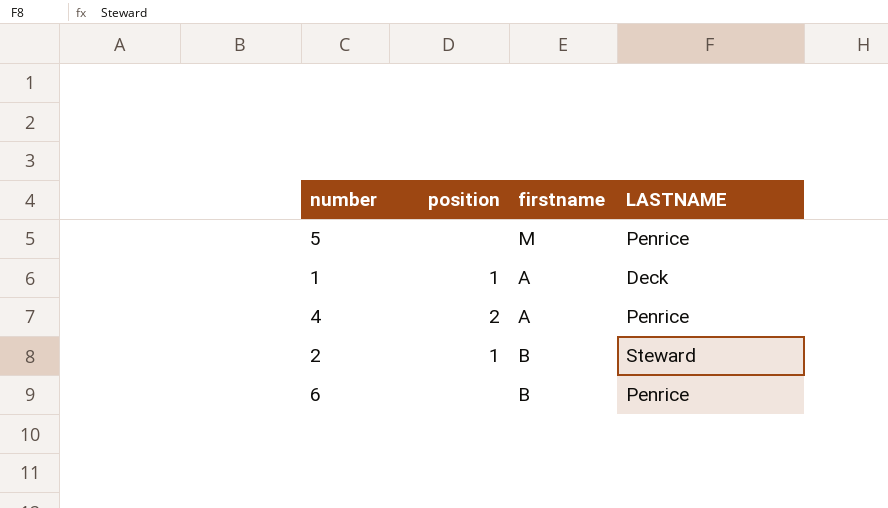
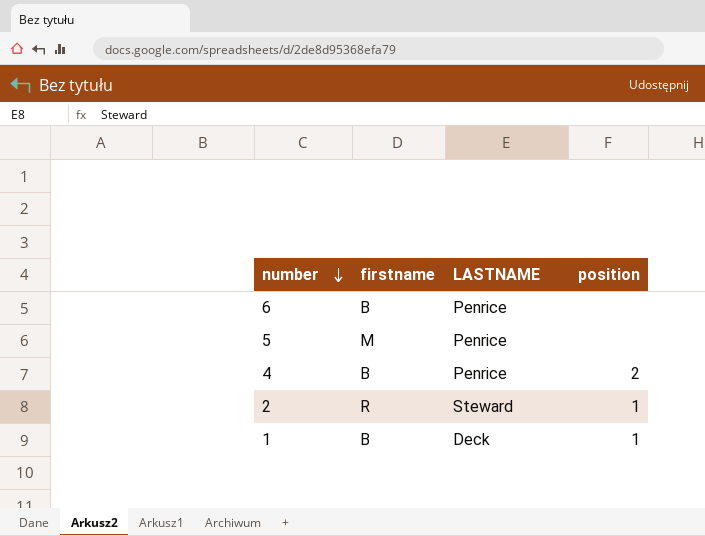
row order: none -> number descending
column position | position: 2 -> 4
4 | firstname: A -> B
2 | firstname: B -> R
1 | firstname: A -> B

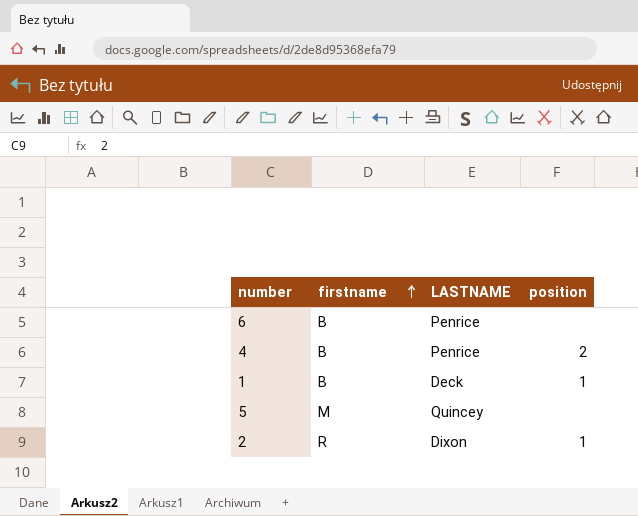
row order: number descending -> firstname ascending
5 | LASTNAME: Penrice -> Quincey
2 | LASTNAME: Steward -> Dixon

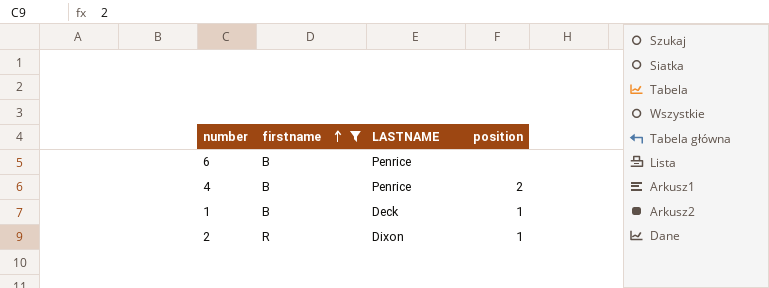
filter: none -> firstname != M

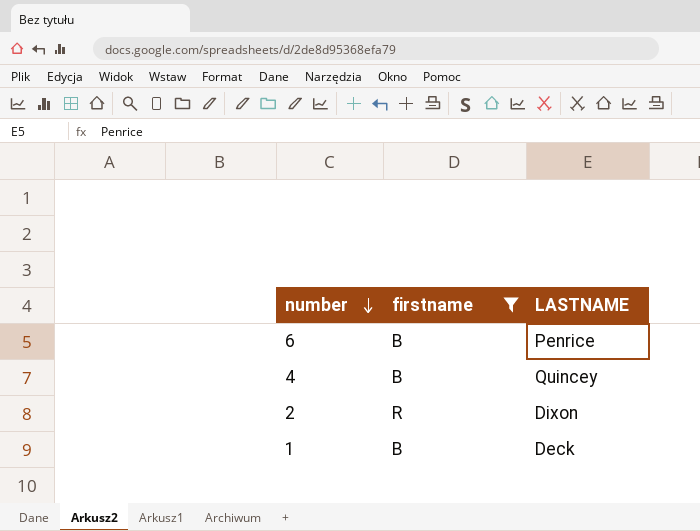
row order: firstname ascending -> number descending
column position | position: 4 -> none
4 | LASTNAME: Penrice -> Quincey

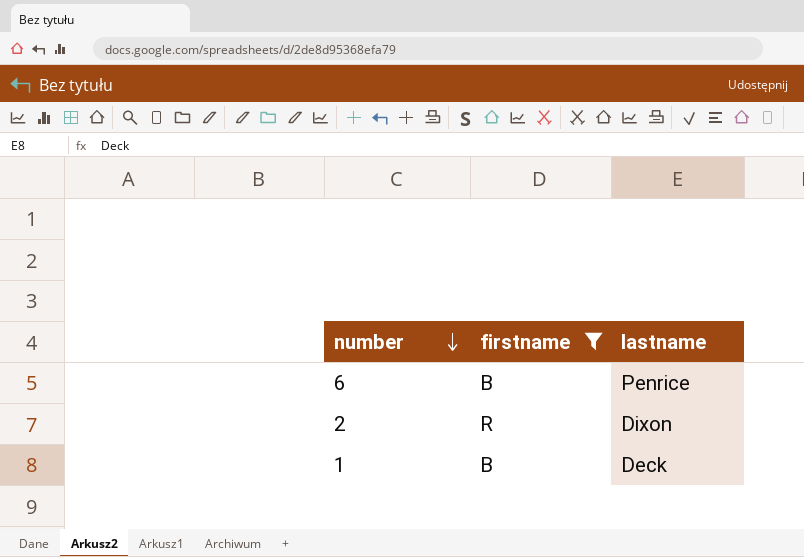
column name: LASTNAME -> lastname
row 4: B | Quincey -> none

